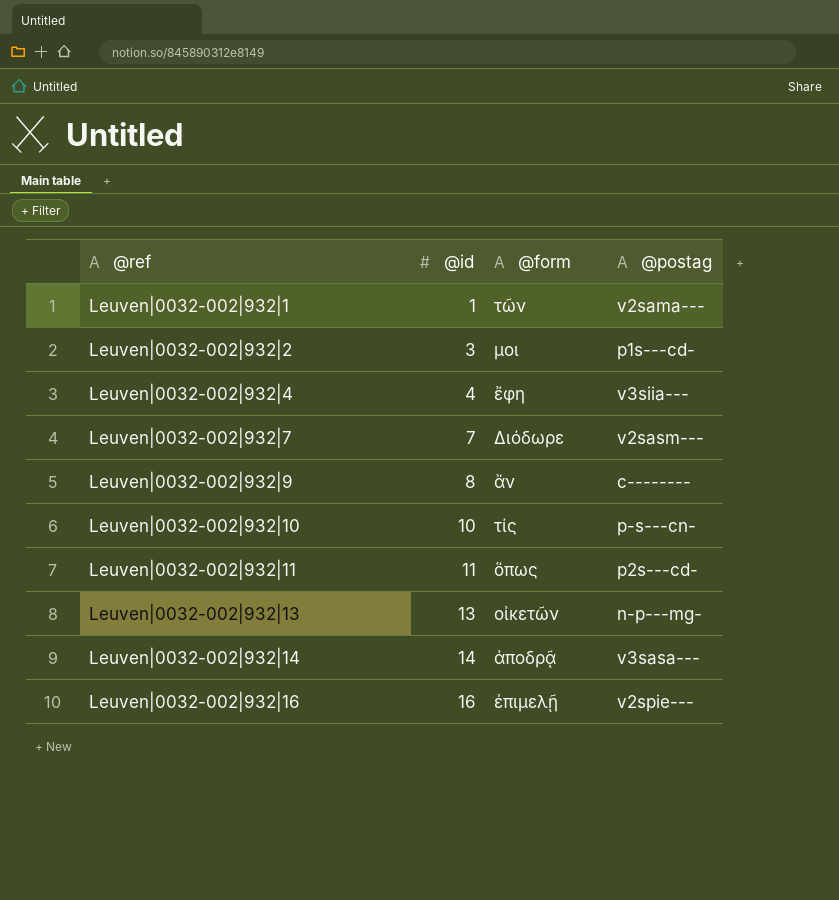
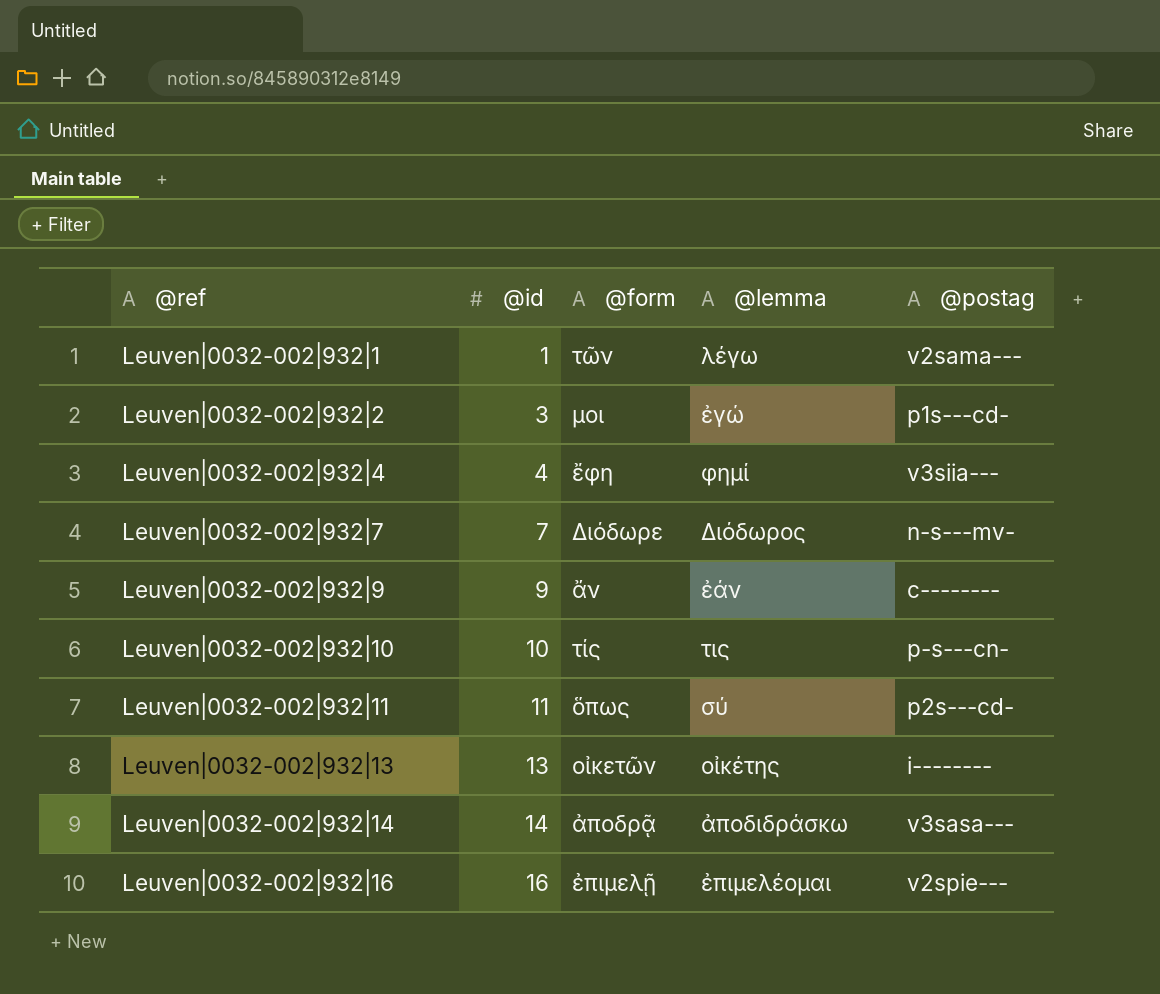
column @lemma | position: none -> 4
Leuven|0032-002|932|7 | @postag: v2sasm--- -> n-s---mv-
Leuven|0032-002|932|9 | @id: 8 -> 9
Leuven|0032-002|932|13 | @postag: n-p---mg- -> i--------

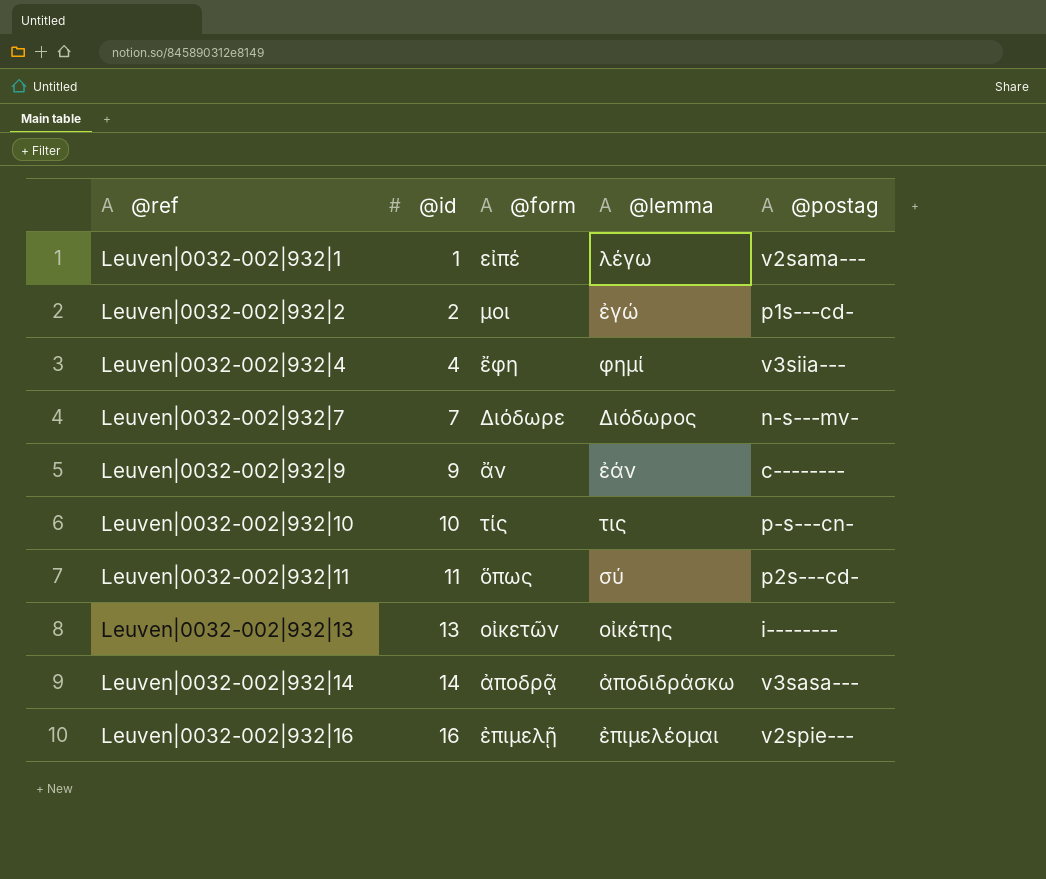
Leuven|0032-002|932|1 | @form: τῶν -> εἰπέ
Leuven|0032-002|932|2 | @id: 3 -> 2

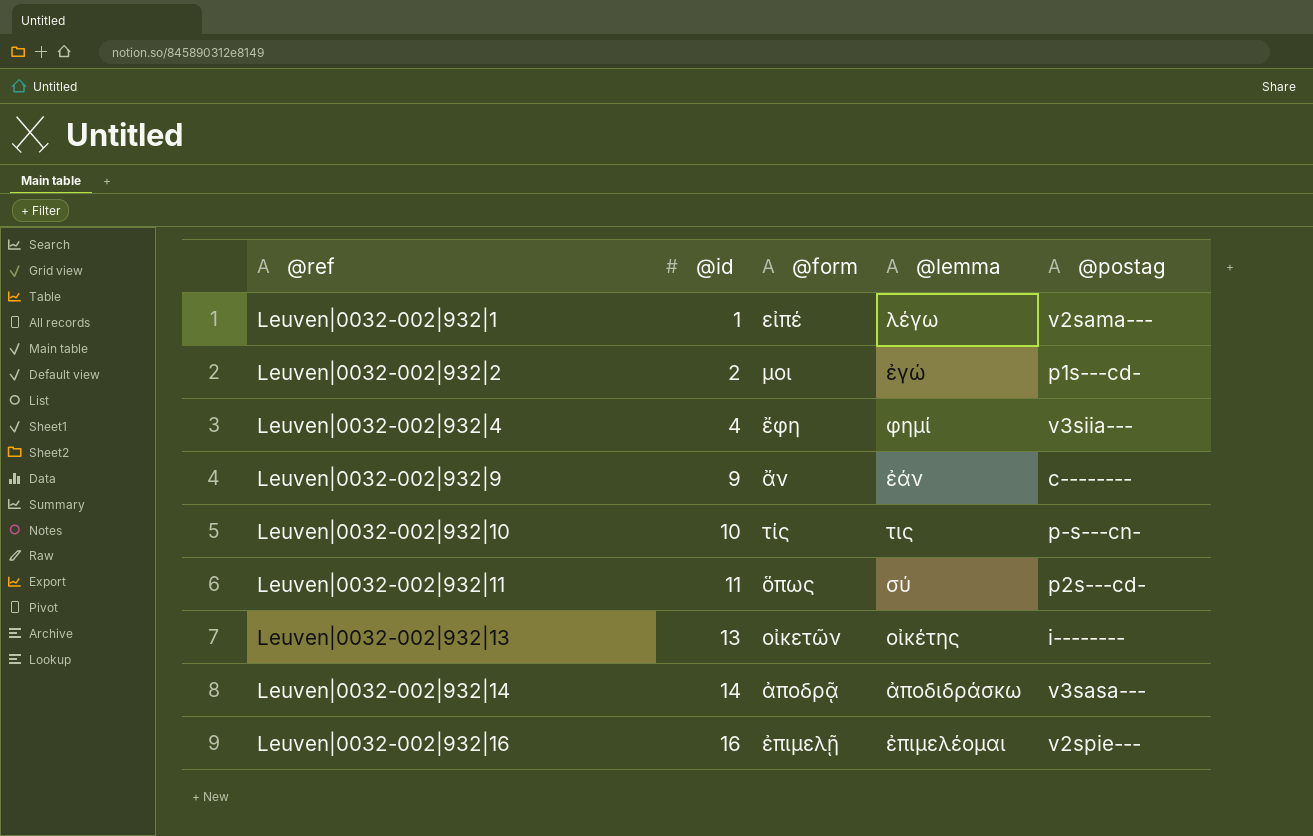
row Leuven|0032-002|932|7: 7 | Διόδωρε | Διόδωρος | n-s---mv- -> none

